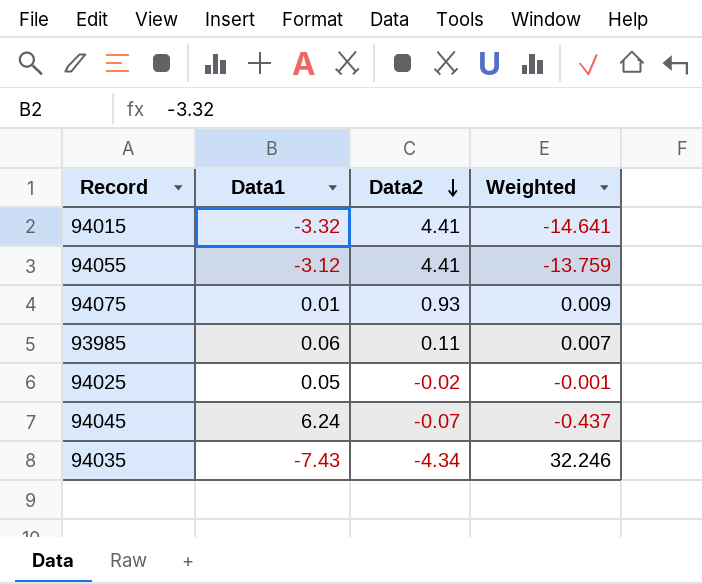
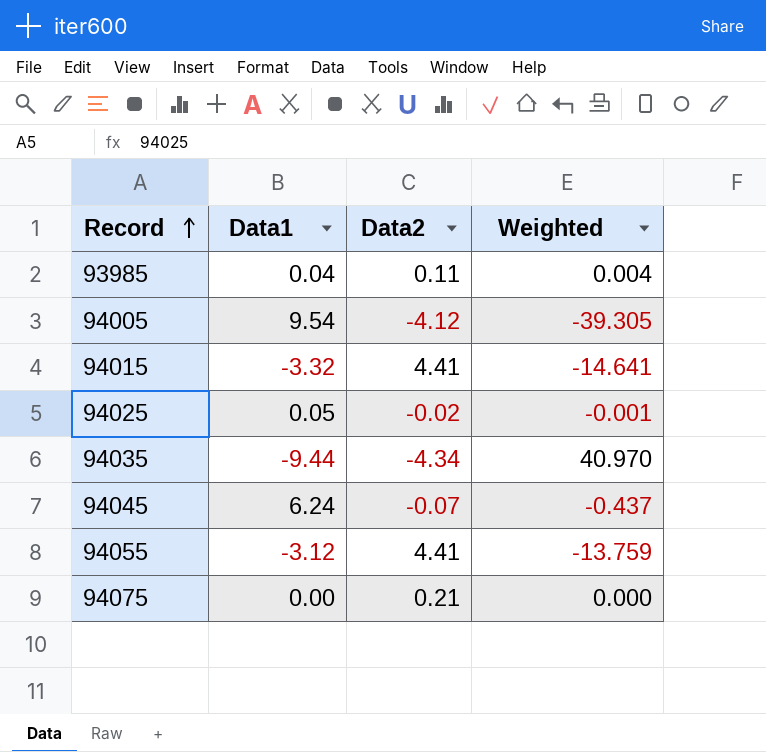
row order: Data2 descending -> Record ascending
93985 | Data1: 0.06 -> 0.04
93985 | Weighted: 0.007 -> 0.004
row 94005: none -> 9.54 | -4.12 | -39.305
94035 | Data1: -7.43 -> -9.44
94035 | Weighted: 32.246 -> 40.970
94075 | Data1: 0.01 -> 0.00
94075 | Data2: 0.93 -> 0.21
94075 | Weighted: 0.009 -> 0.000

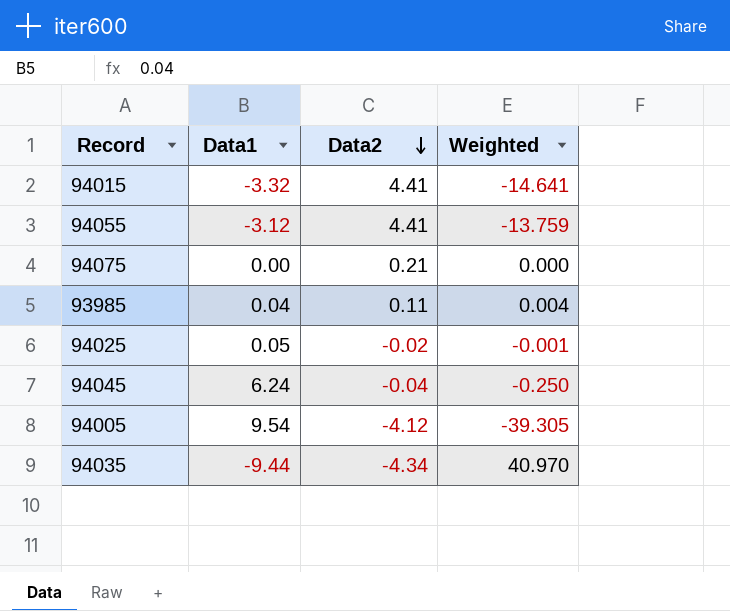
row order: Record ascending -> Data2 descending
94045 | Data2: -0.07 -> -0.04
94045 | Weighted: -0.437 -> -0.250

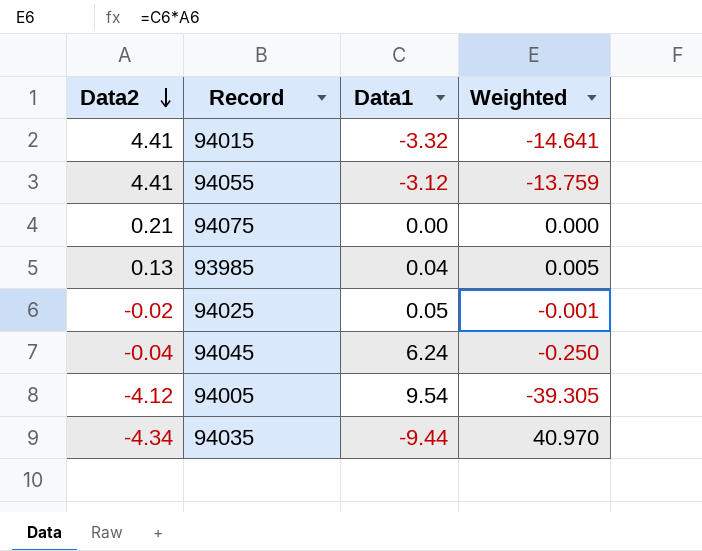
column Data2 | position: 3 -> 1
93985 | Data2: 0.11 -> 0.13
93985 | Weighted: 0.004 -> 0.005

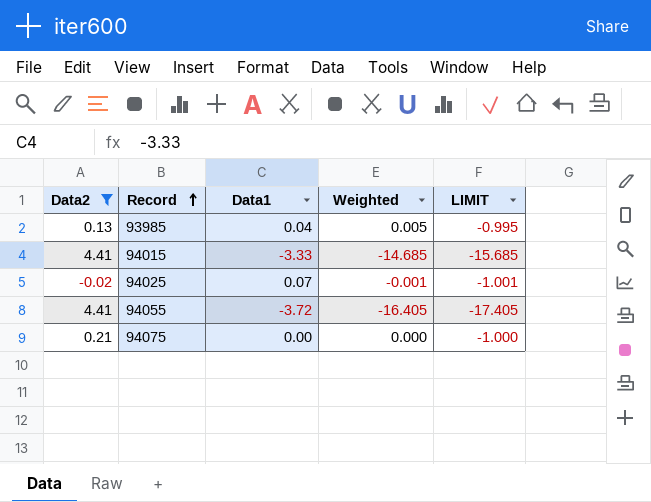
filter: none -> Data2 >= -0.02
row order: Data2 descending -> Record ascending
column LIMIT | formula: none -> [Weighted] - 1
94015 | Data1: -3.32 -> -3.33
94015 | Weighted: -14.641 -> -14.685
94025 | Data1: 0.05 -> 0.07
94055 | Data1: -3.12 -> -3.72
94055 | Weighted: -13.759 -> -16.405

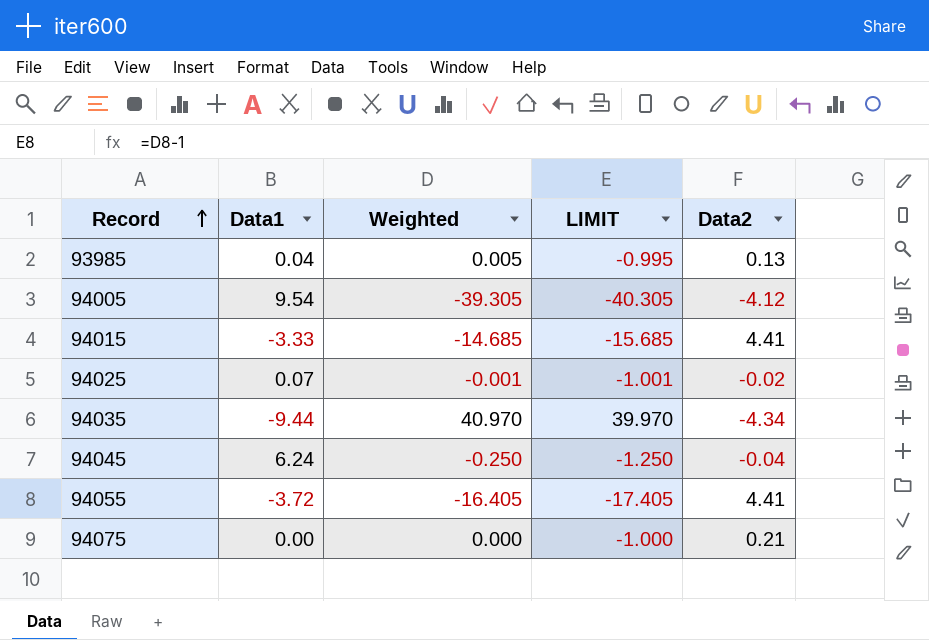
filter: Data2 >= -0.02 -> none
column Data2 | position: 1 -> 5

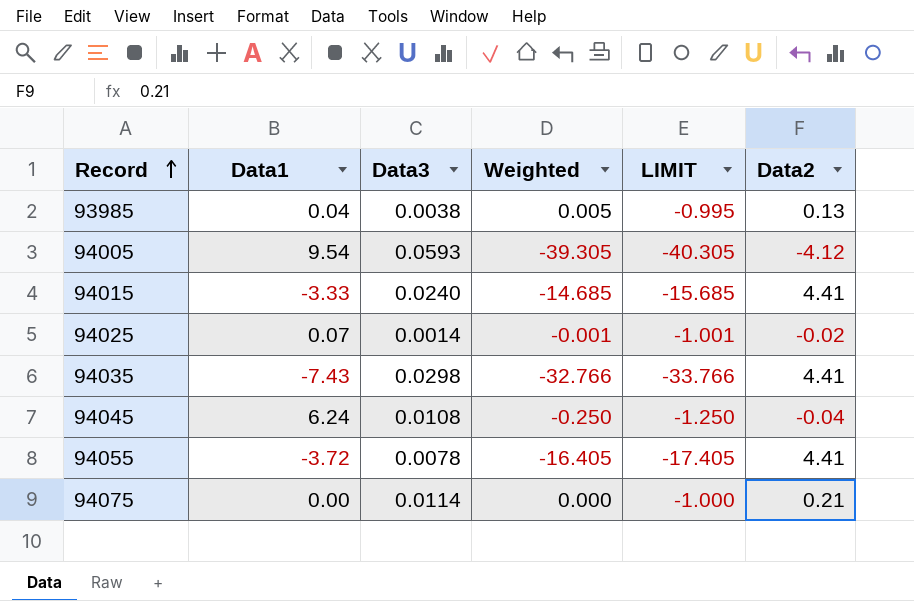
column Data3 | position: none -> 3
94035 | Data1: -9.44 -> -7.43
94035 | Weighted: 40.970 -> -32.766
94035 | LIMIT: 39.970 -> -33.766
94035 | Data2: -4.34 -> 4.41

